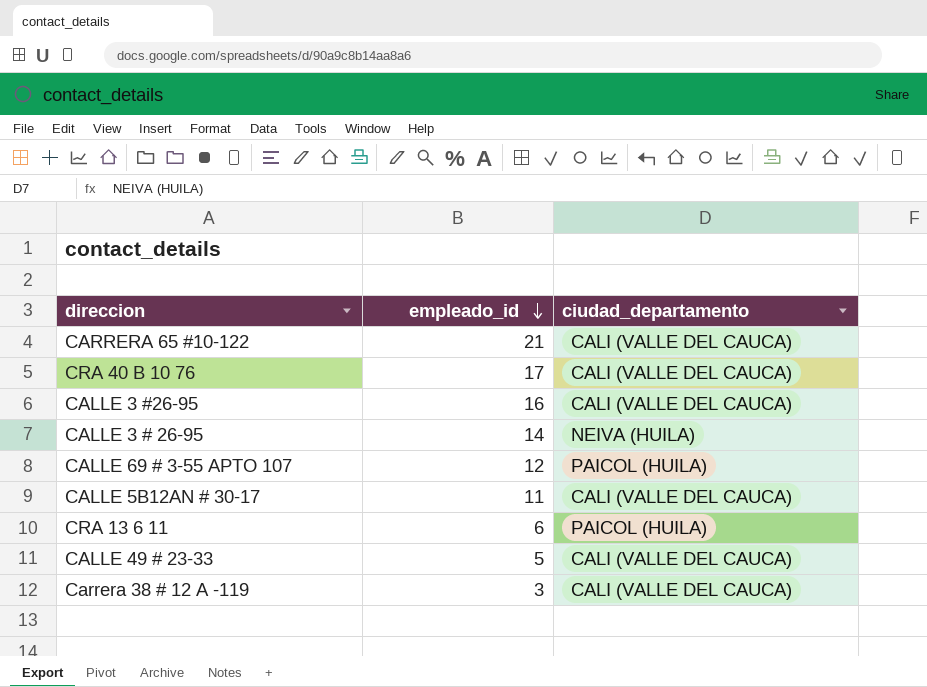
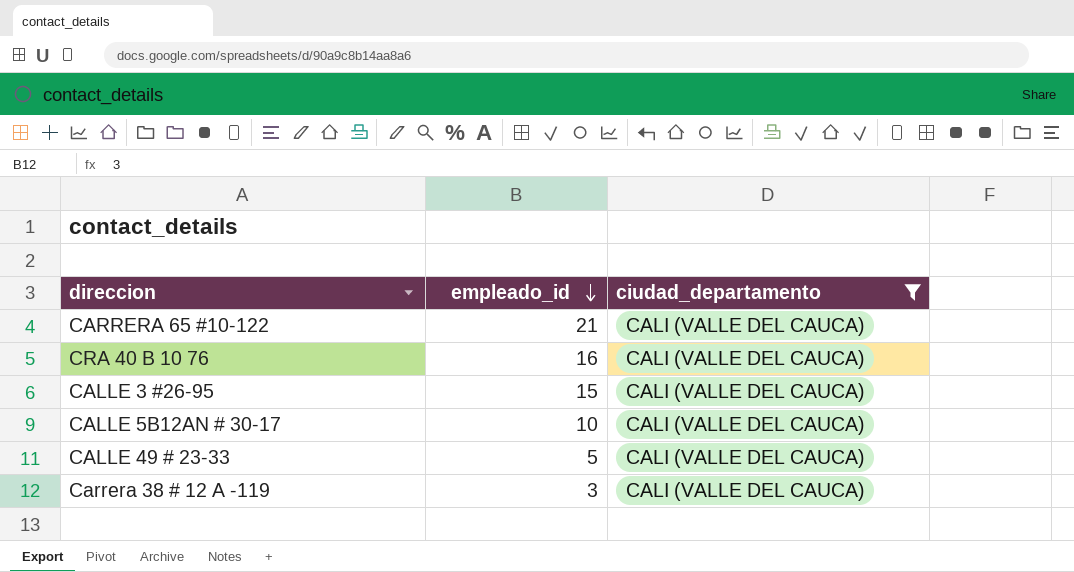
filter: none -> ciudad_departamento = CALI (VALLE DEL CAUCA)
CRA 40 B 10 76 | empleado_id: 17 -> 16
CALLE 3 #26-95 | empleado_id: 16 -> 15
CALLE 5B12AN # 30-17 | empleado_id: 11 -> 10

